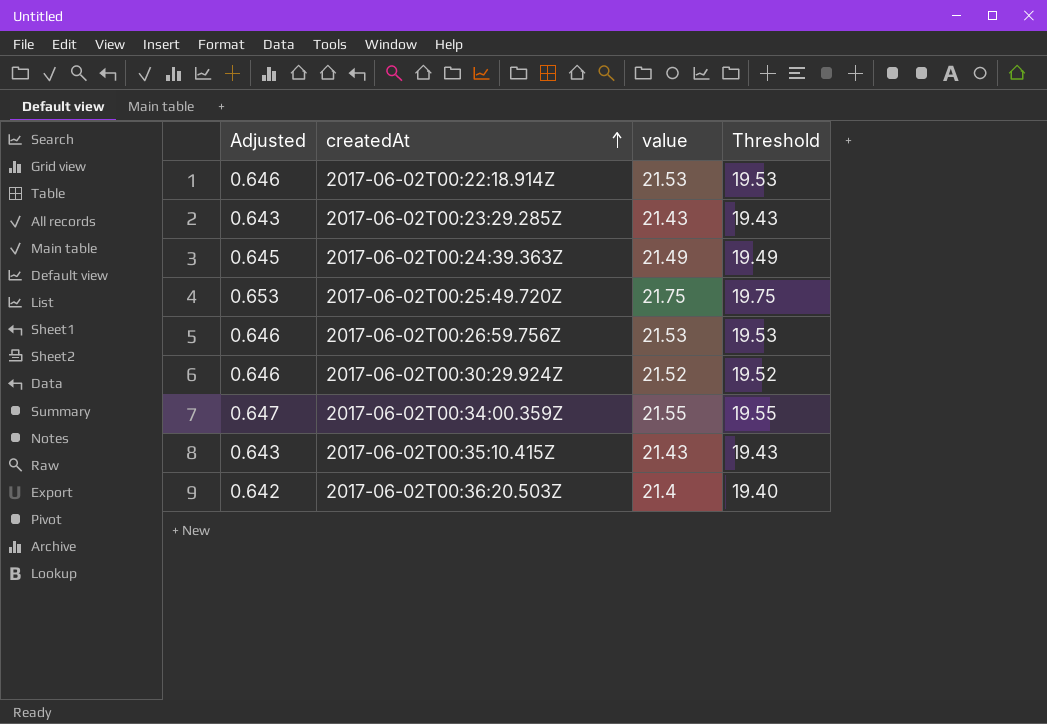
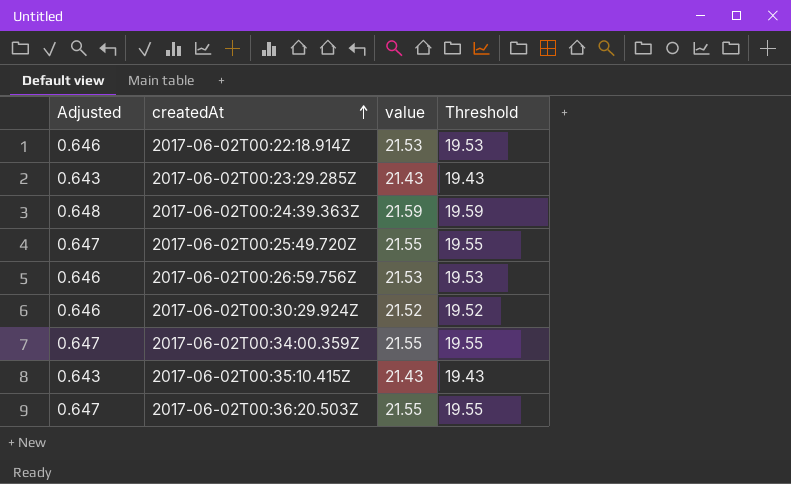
2017-06-02T00:24:39.363Z | Adjusted: 0.645 -> 0.648
2017-06-02T00:24:39.363Z | value: 21.49 -> 21.59
2017-06-02T00:24:39.363Z | Threshold: 19.49 -> 19.59
2017-06-02T00:25:49.720Z | Adjusted: 0.653 -> 0.647
2017-06-02T00:25:49.720Z | value: 21.75 -> 21.55
2017-06-02T00:25:49.720Z | Threshold: 19.75 -> 19.55
2017-06-02T00:36:20.503Z | Adjusted: 0.642 -> 0.647
2017-06-02T00:36:20.503Z | value: 21.4 -> 21.55
2017-06-02T00:36:20.503Z | Threshold: 19.40 -> 19.55

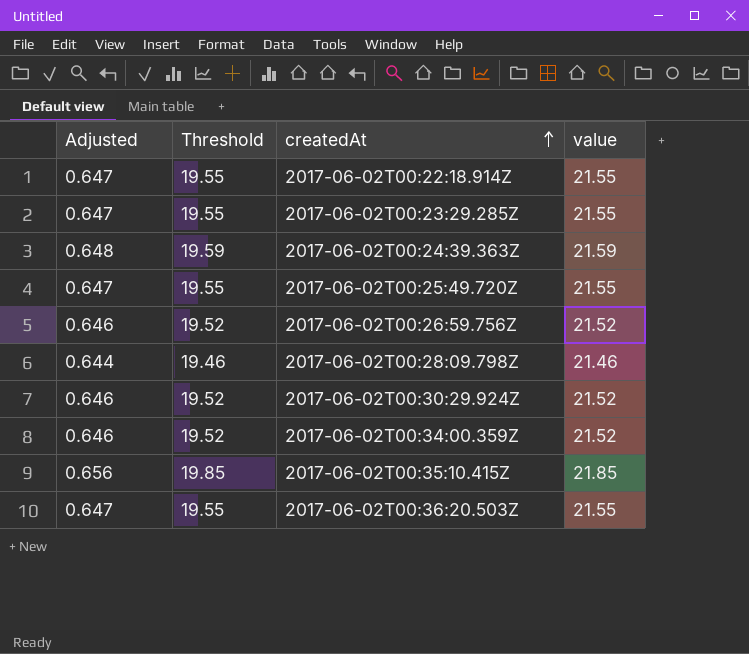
column Threshold | position: 4 -> 2
2017-06-02T00:22:18.914Z | Adjusted: 0.646 -> 0.647
2017-06-02T00:22:18.914Z | Threshold: 19.53 -> 19.55
2017-06-02T00:22:18.914Z | value: 21.53 -> 21.55
2017-06-02T00:23:29.285Z | Adjusted: 0.643 -> 0.647
2017-06-02T00:23:29.285Z | Threshold: 19.43 -> 19.55
2017-06-02T00:23:29.285Z | value: 21.43 -> 21.55
2017-06-02T00:26:59.756Z | Threshold: 19.53 -> 19.52
2017-06-02T00:26:59.756Z | value: 21.53 -> 21.52
row 2017-06-02T00:28:09.798Z: none -> 0.644 | 19.46 | 21.46
2017-06-02T00:34:00.359Z | Adjusted: 0.647 -> 0.646
2017-06-02T00:34:00.359Z | Threshold: 19.55 -> 19.52
2017-06-02T00:34:00.359Z | value: 21.55 -> 21.52
2017-06-02T00:35:10.415Z | Adjusted: 0.643 -> 0.656
2017-06-02T00:35:10.415Z | Threshold: 19.43 -> 19.85
2017-06-02T00:35:10.415Z | value: 21.43 -> 21.85

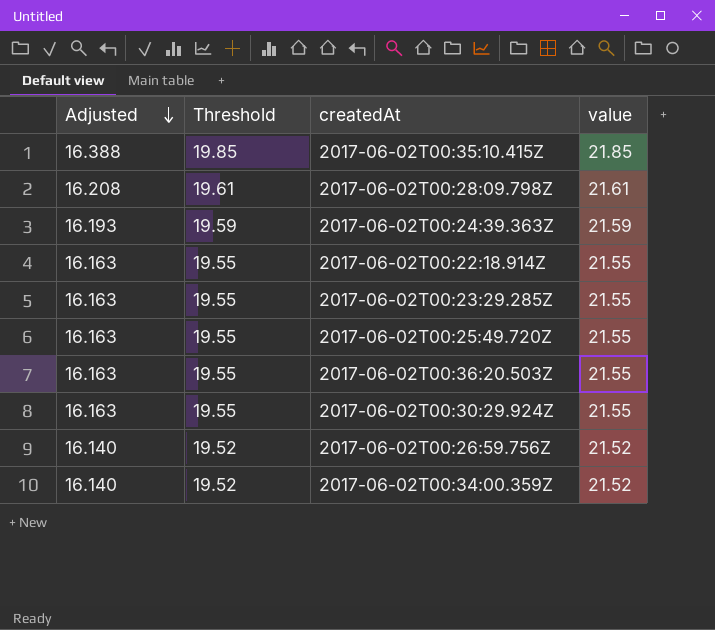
row order: createdAt ascending -> Adjusted descending
column Adjusted | formula: [value] * 0.03 -> [value] * 0.75
2017-06-02T00:28:09.798Z | Threshold: 19.46 -> 19.61
2017-06-02T00:28:09.798Z | value: 21.46 -> 21.61
2017-06-02T00:30:29.924Z | Threshold: 19.52 -> 19.55
2017-06-02T00:30:29.924Z | value: 21.52 -> 21.55

